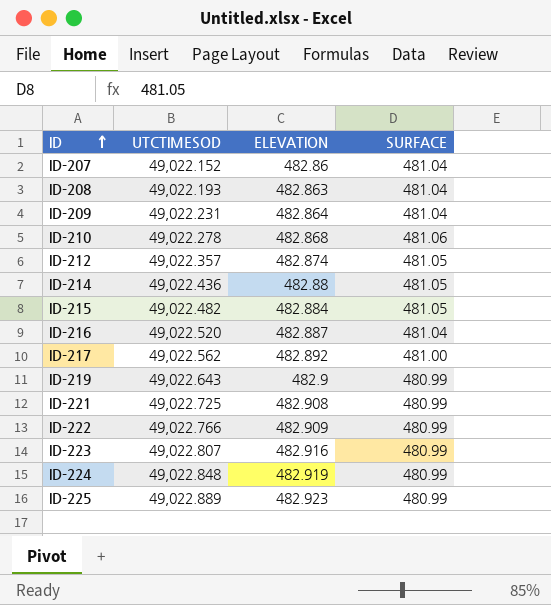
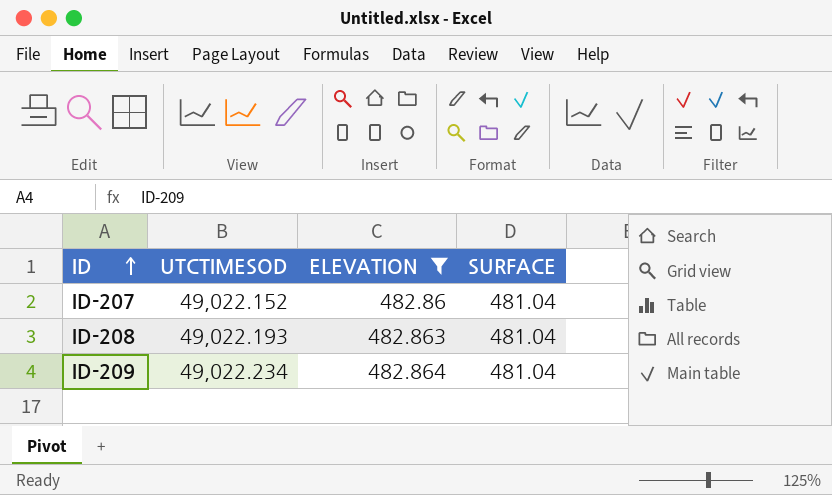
filter: none -> ELEVATION <= 482.864
ID-209 | UTCTIMESOD: 49,022.231 -> 49,022.234

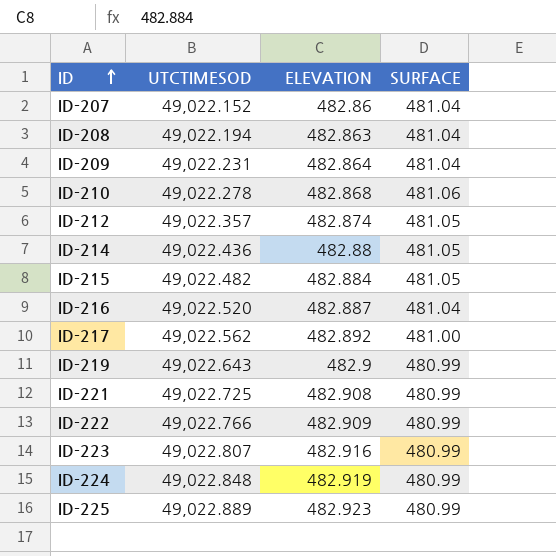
filter: ELEVATION <= 482.864 -> none
ID-208 | UTCTIMESOD: 49,022.193 -> 49,022.194
ID-209 | UTCTIMESOD: 49,022.234 -> 49,022.231

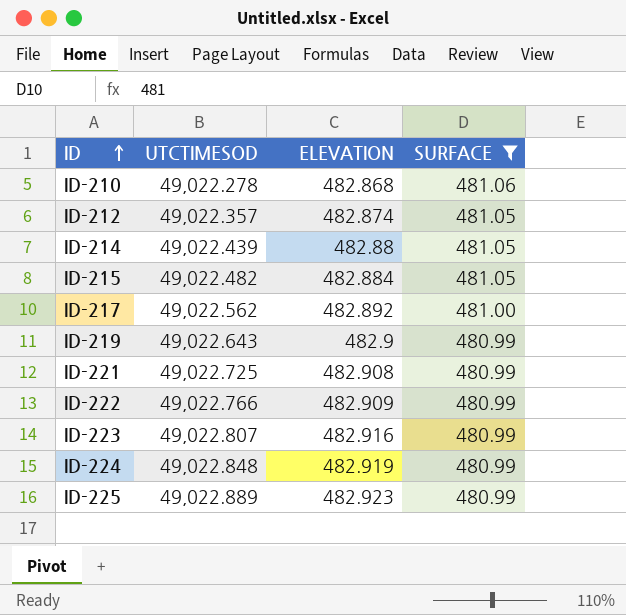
filter: none -> SURFACE != 481.04
ID-214 | UTCTIMESOD: 49,022.436 -> 49,022.439

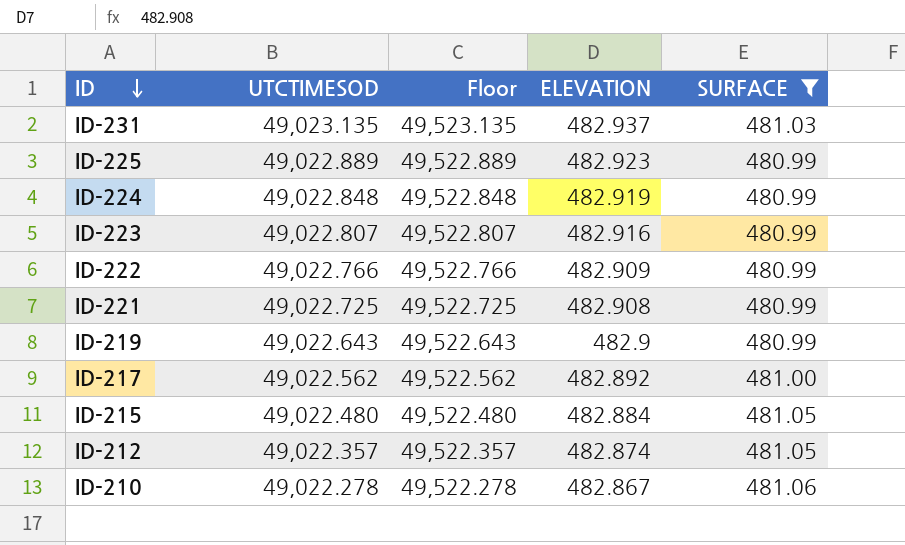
row order: ID ascending -> ID descending
column Floor | formula: none -> [UTCTIMESOD] + 500
row ID-214: 49,022.439 | 482.88 | 481.05 -> none
row ID-231: none -> 49,023.135 | 49,523.135 | 482.937 | 481.03
ID-215 | UTCTIMESOD: 49,022.482 -> 49,022.480
ID-210 | ELEVATION: 482.868 -> 482.867

